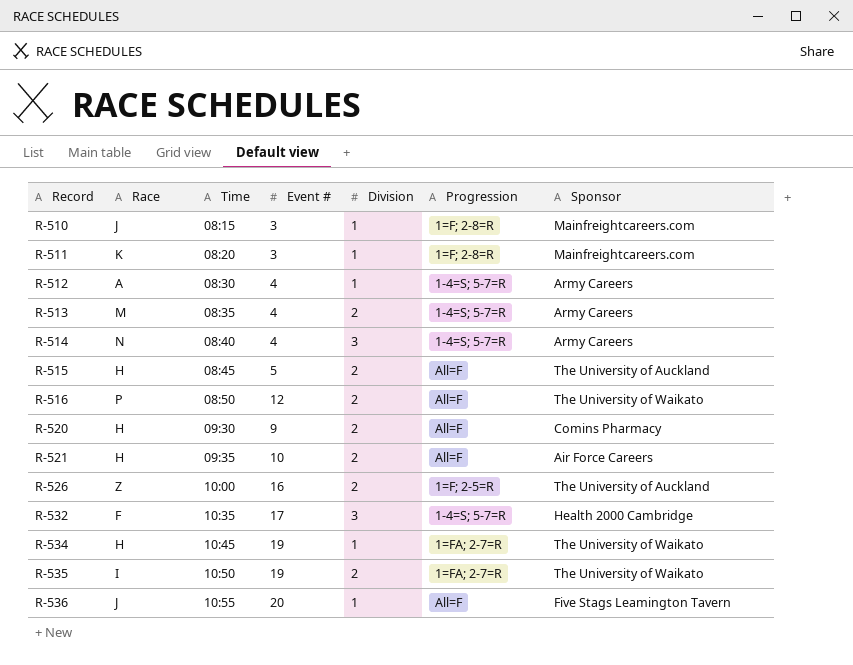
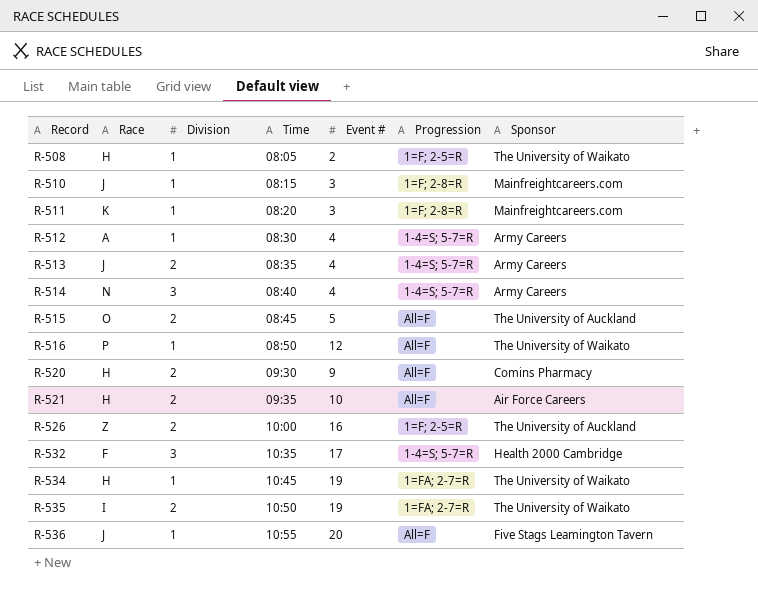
column Division | position: 5 -> 3
row R-508: none -> H | 1 | 08:05 | 2 | 1=F; 2-5=R | The University of Waikato
R-513 | Race: M -> J
R-515 | Race: H -> O
R-516 | Division: 2 -> 1

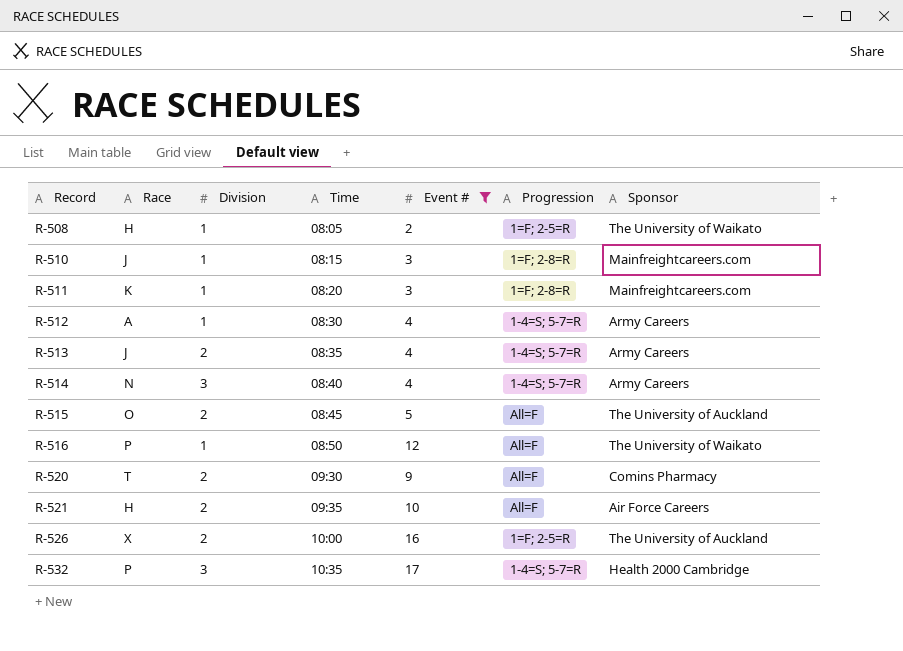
filter: none -> Event # <= 17
R-520 | Race: H -> T
R-526 | Race: Z -> X
R-532 | Race: F -> P

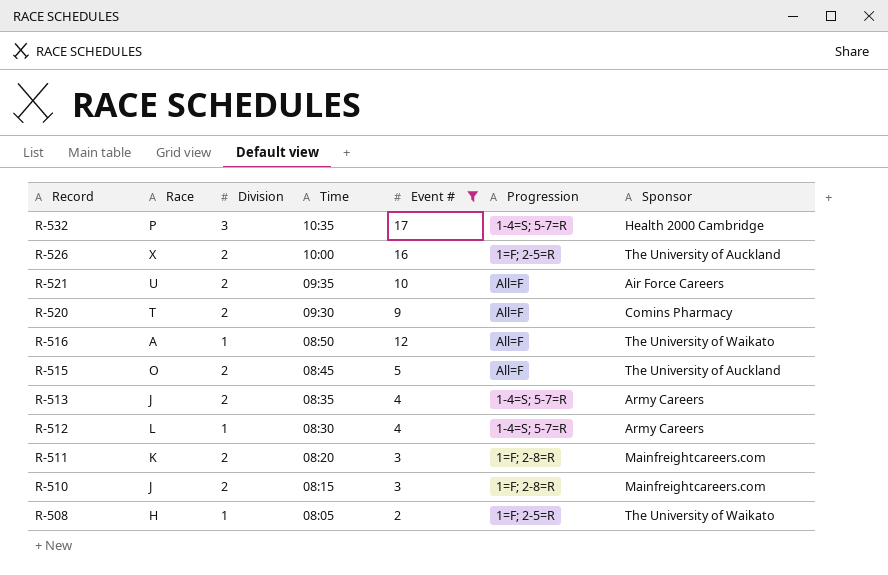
row order: Record ascending -> Record descending
row R-514: N | 3 | 08:40 | 4 | 1-4=S; 5-7=R | Army Careers -> none
R-521 | Race: H -> U
R-516 | Race: P -> A
R-512 | Race: A -> L
R-511 | Division: 1 -> 2
R-510 | Division: 1 -> 2

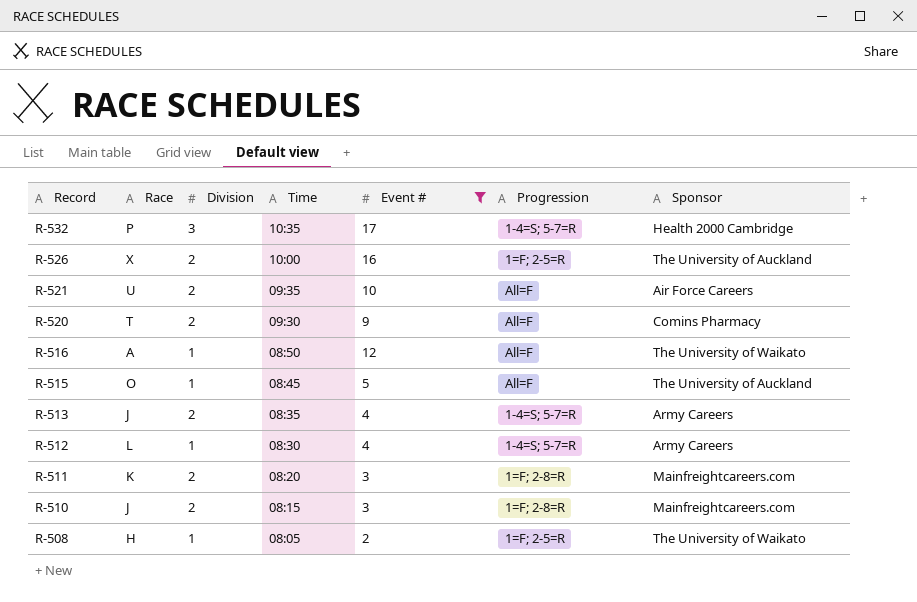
R-515 | Division: 2 -> 1

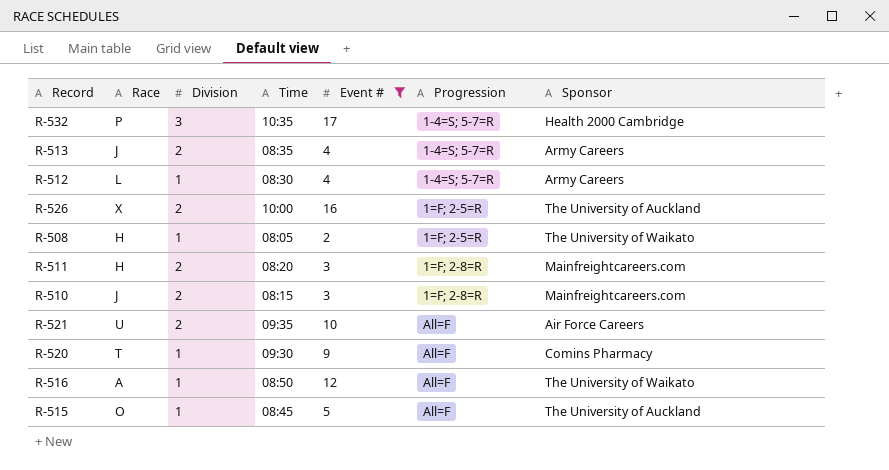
row order: Record descending -> Progression ascending
R-511 | Race: K -> H
R-520 | Division: 2 -> 1

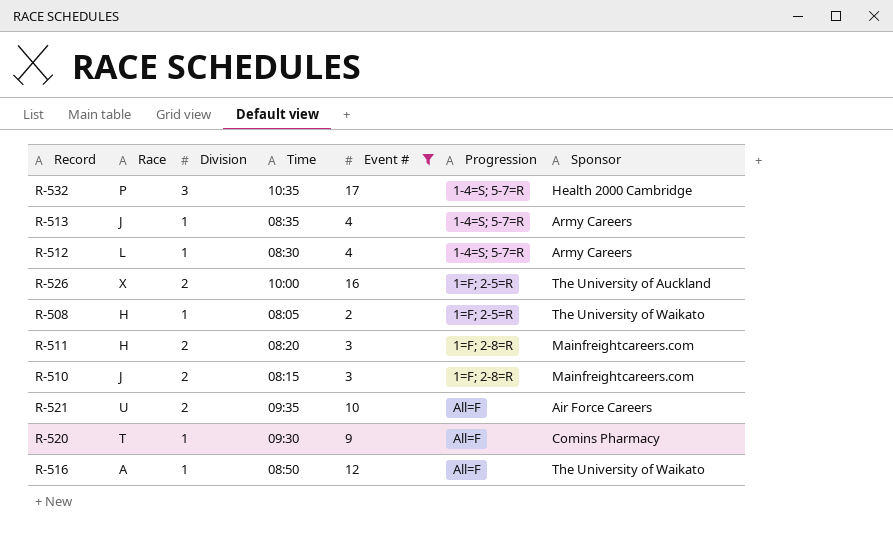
row R-515: O | 1 | 08:45 | 5 | All=F | The University of Auckland -> none
R-513 | Division: 2 -> 1

